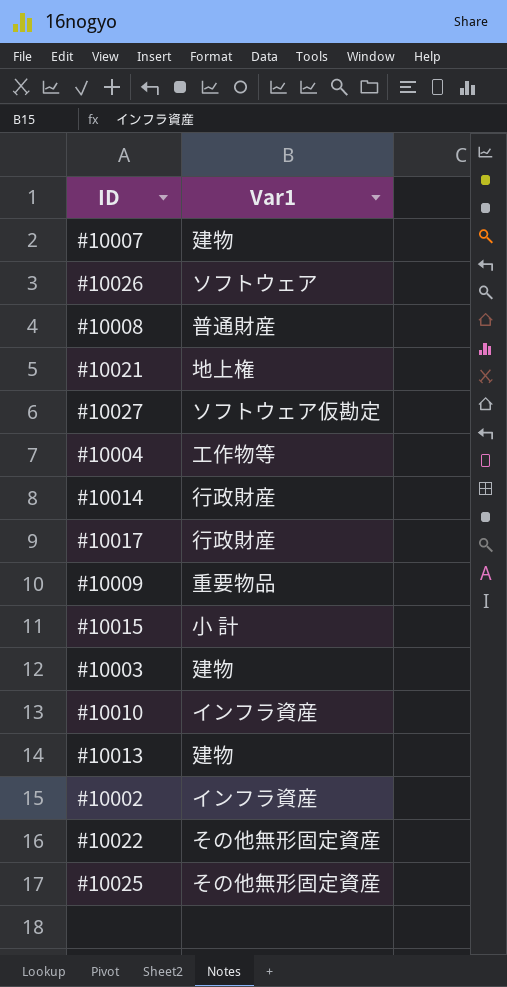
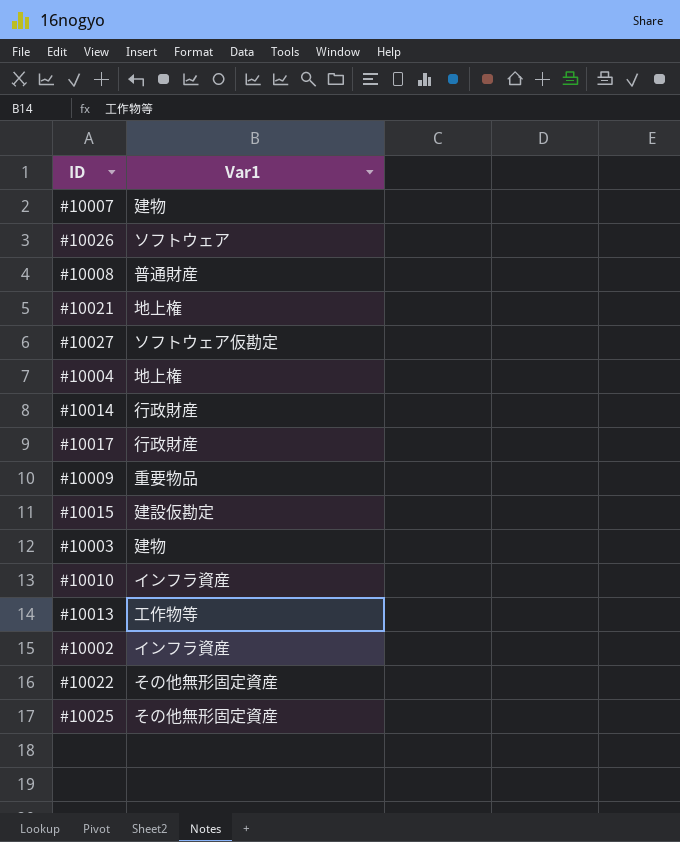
#10004 | Var1: 工作物等 -> 地上権
#10015 | Var1: 小 計 -> 建設仮勘定
#10013 | Var1: 建物 -> 工作物等

